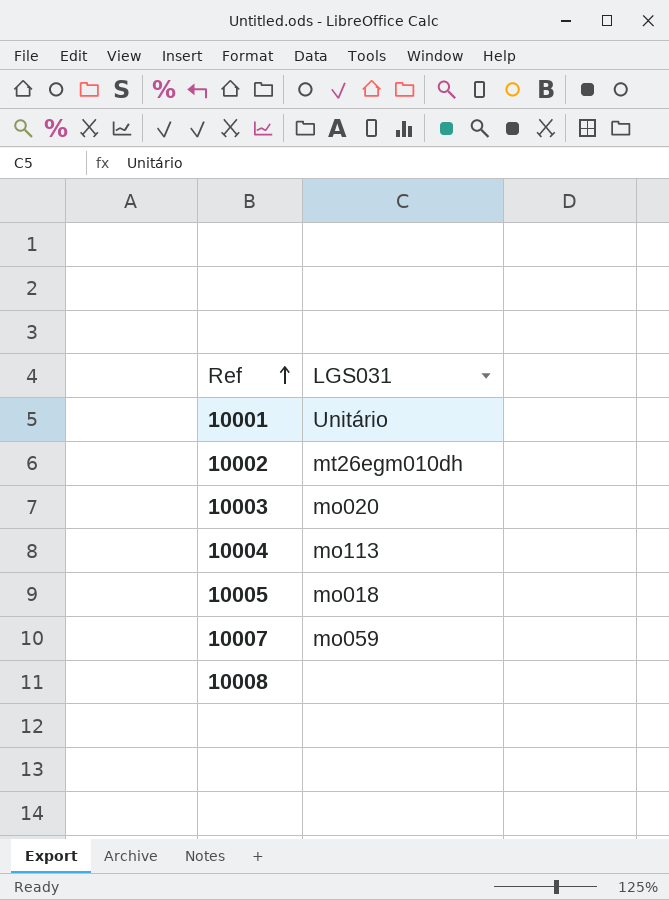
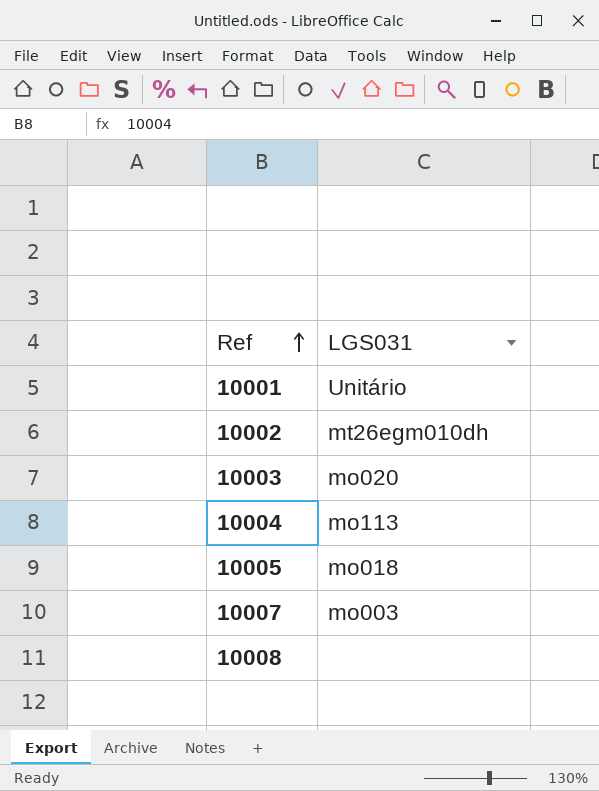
10007 | LGS031: mo059 -> mo003

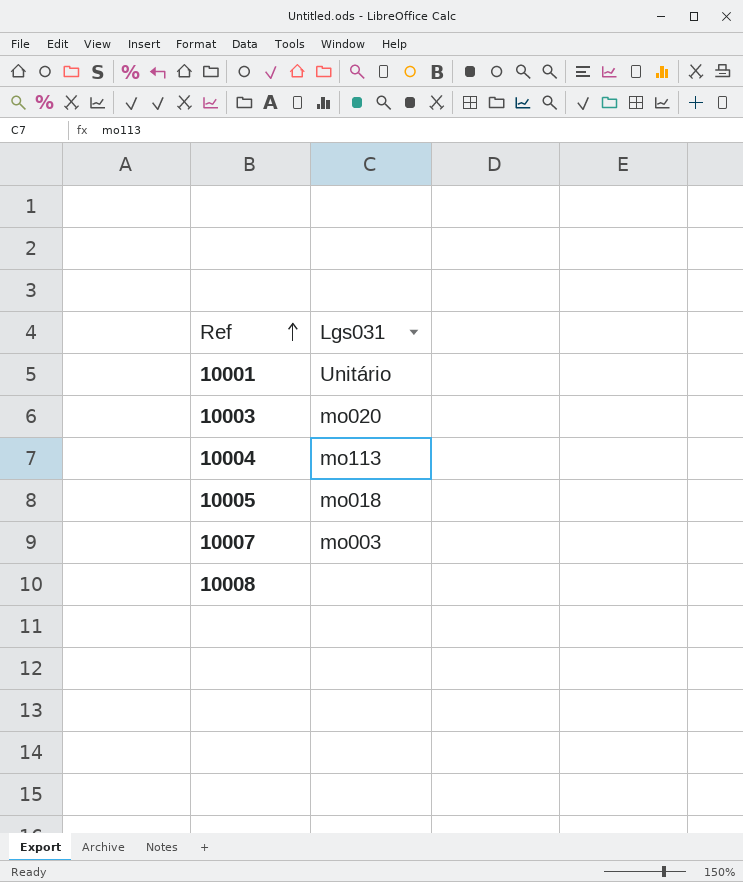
column name: LGS031 -> Lgs031
row 10002: mt26egm010dh -> none

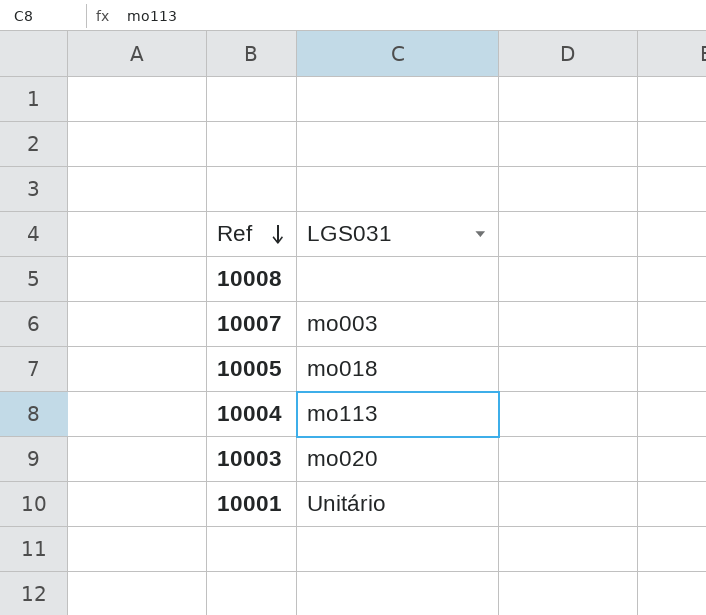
row order: Ref ascending -> Ref descending
column name: Lgs031 -> LGS031

